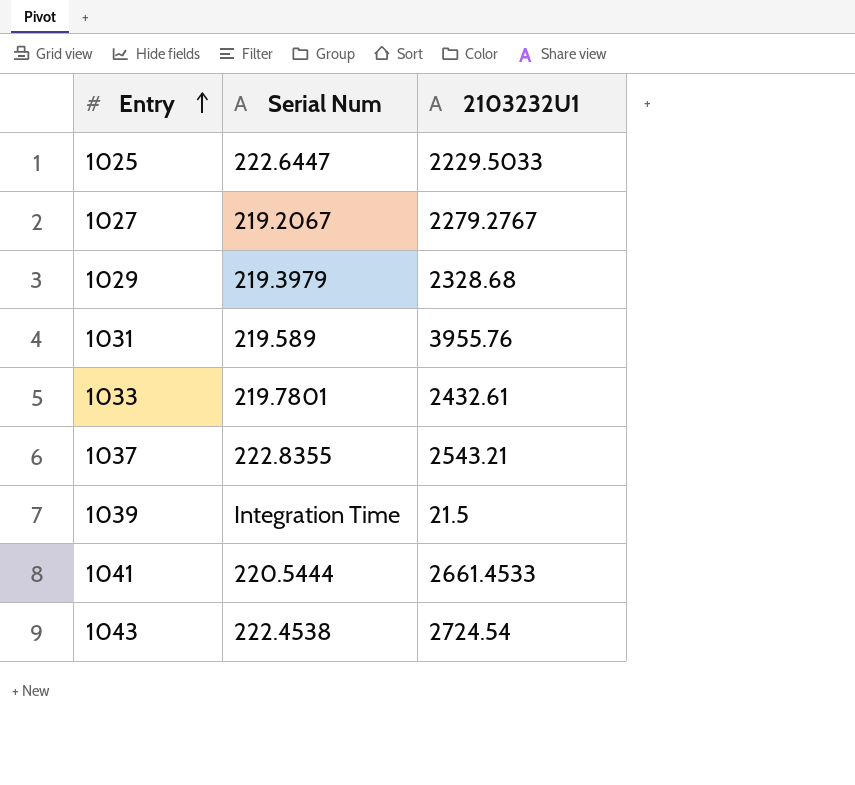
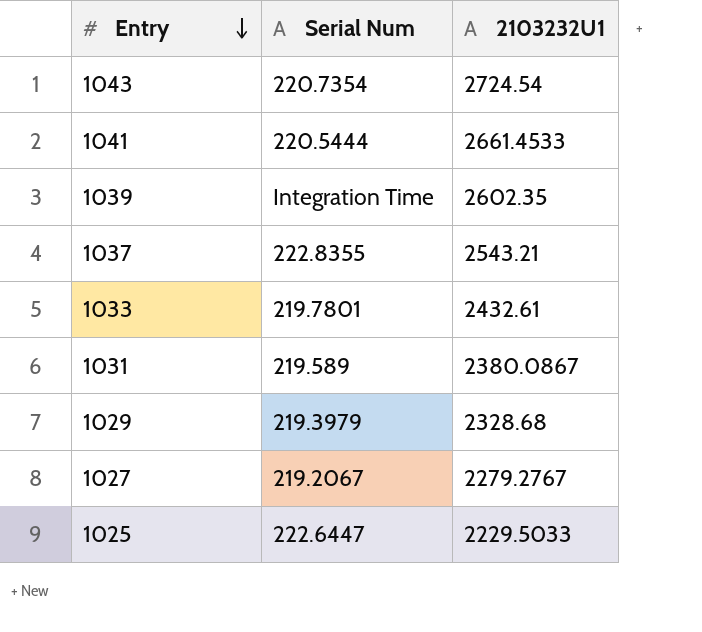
row order: Entry ascending -> Entry descending
1043 | Serial Num: 222.4538 -> 220.7354
1039 | 2103232U1: 21.5 -> 2602.35
1031 | 2103232U1: 3955.76 -> 2380.0867

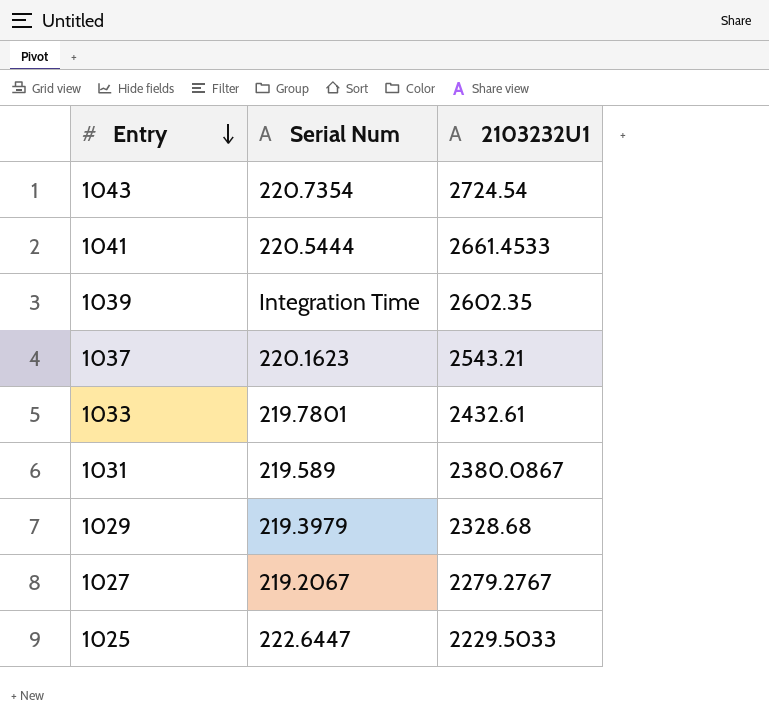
1037 | Serial Num: 222.8355 -> 220.1623

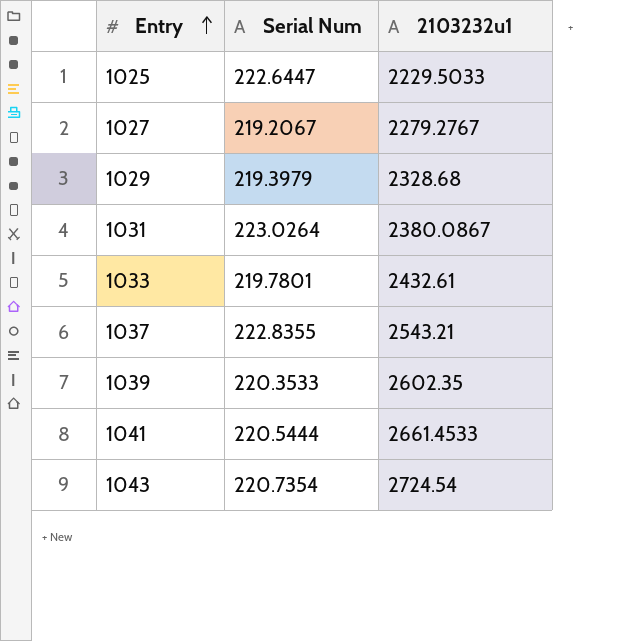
row order: Entry descending -> Entry ascending
column name: 2103232U1 -> 2103232u1
1031 | Serial Num: 219.589 -> 223.0264
1037 | Serial Num: 220.1623 -> 222.8355
1039 | Serial Num: Integration Time -> 220.3533

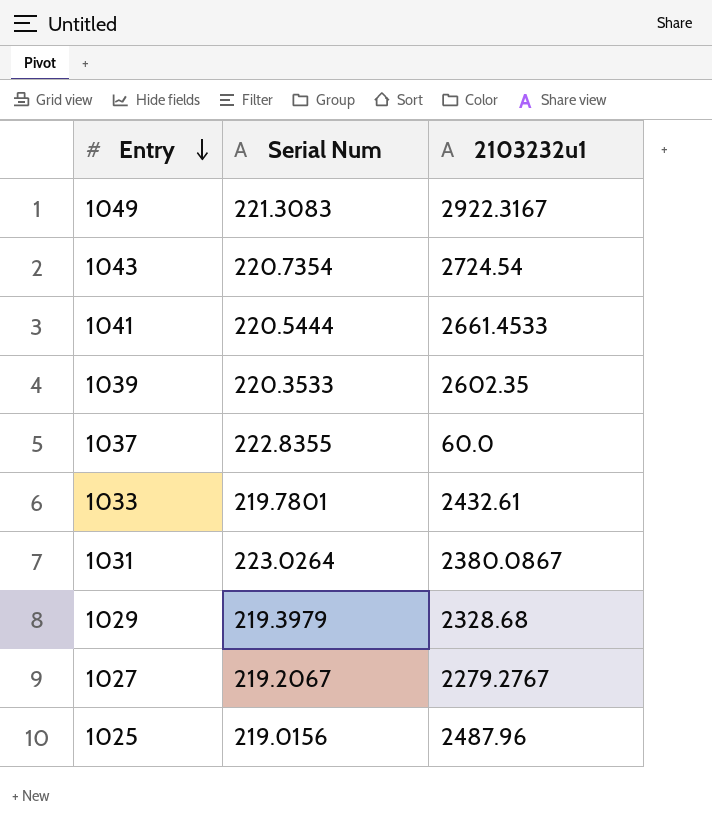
row order: Entry ascending -> Entry descending
row 1049: none -> 221.3083 | 2922.3167
1037 | 2103232u1: 2543.21 -> 60.0
1025 | Serial Num: 222.6447 -> 219.0156
1025 | 2103232u1: 2229.5033 -> 2487.96

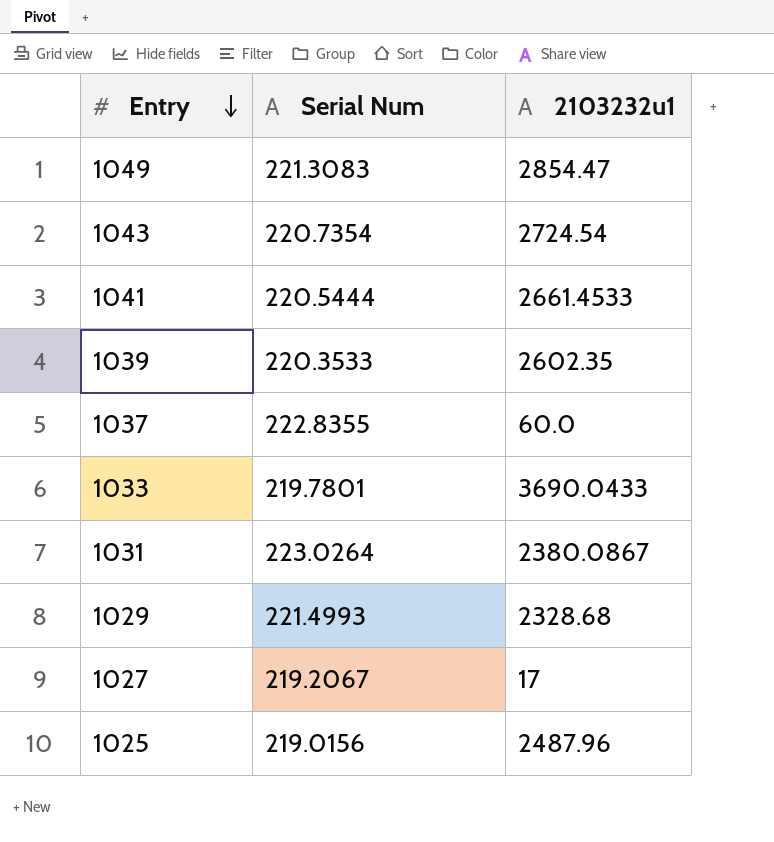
1049 | 2103232u1: 2922.3167 -> 2854.47
1033 | 2103232u1: 2432.61 -> 3690.0433
1029 | Serial Num: 219.3979 -> 221.4993
1027 | 2103232u1: 2279.2767 -> 17

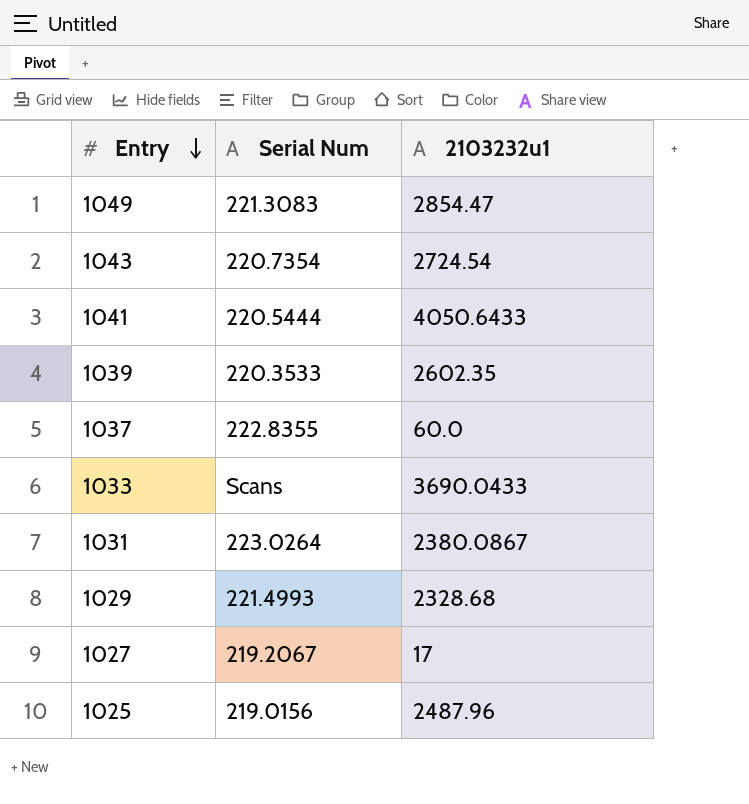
1041 | 2103232u1: 2661.4533 -> 4050.6433
1033 | Serial Num: 219.7801 -> Scans

